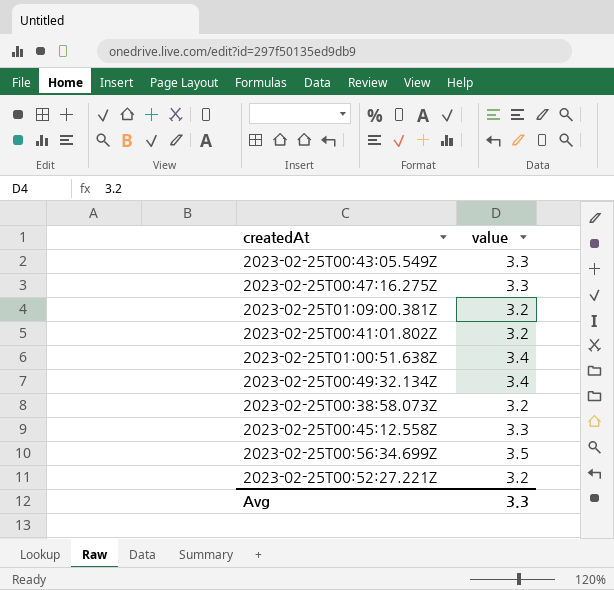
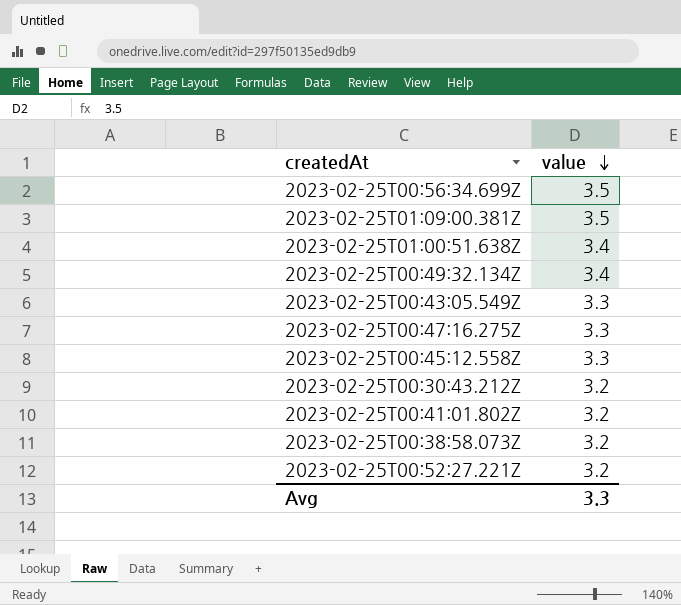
row order: none -> value descending
2023-02-25T01:09:00.381Z | value: 3.2 -> 3.5
row 2023-02-25T00:30:43.212Z: none -> 3.2

